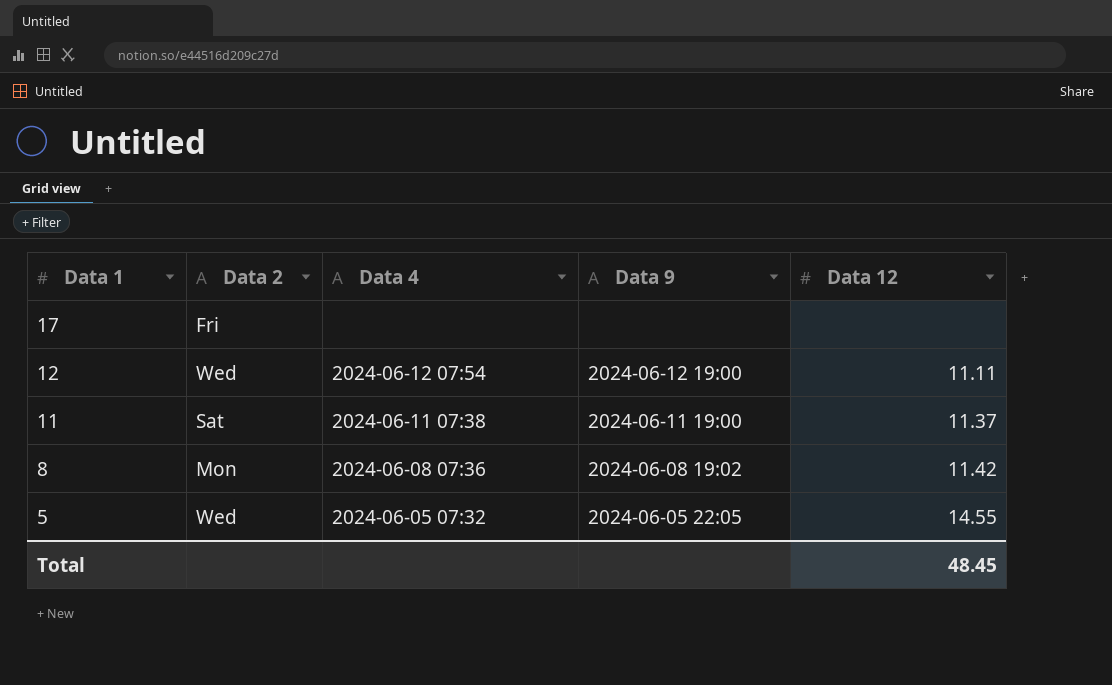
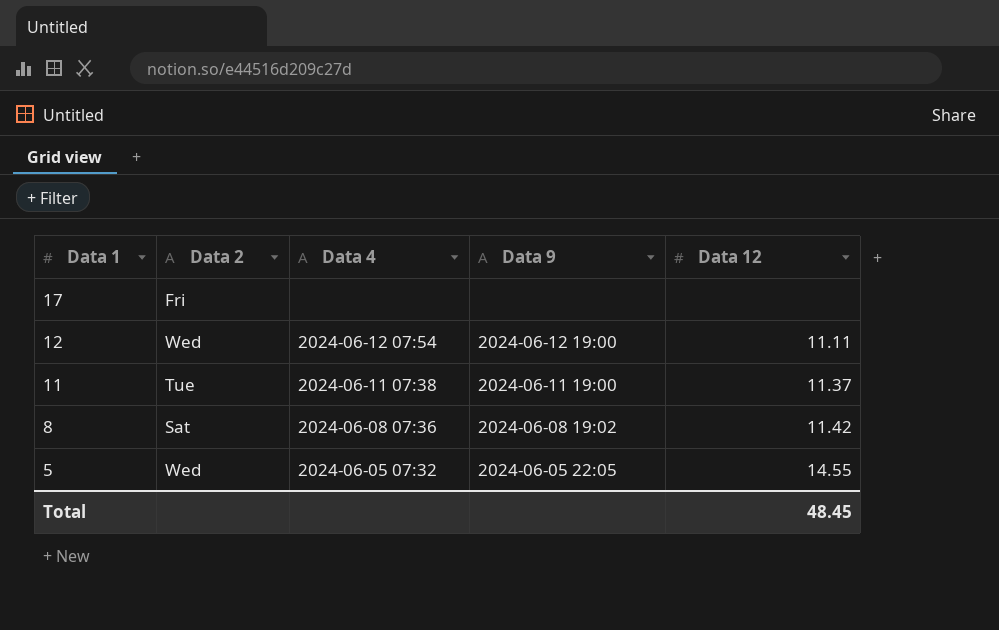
11 | Data 2: Sat -> Tue
8 | Data 2: Mon -> Sat

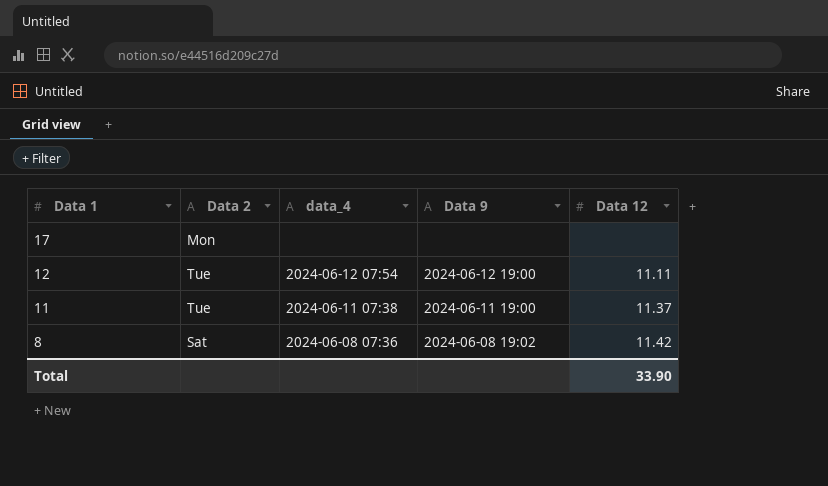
column name: Data 4 -> data_4
row 5: Wed | 2024-06-05 07:32 | 2024-06-05 22:05 | 14.55 -> none
17 | Data 2: Fri -> Mon
12 | Data 2: Wed -> Tue
Total | Data 12: 48.45 -> 33.90

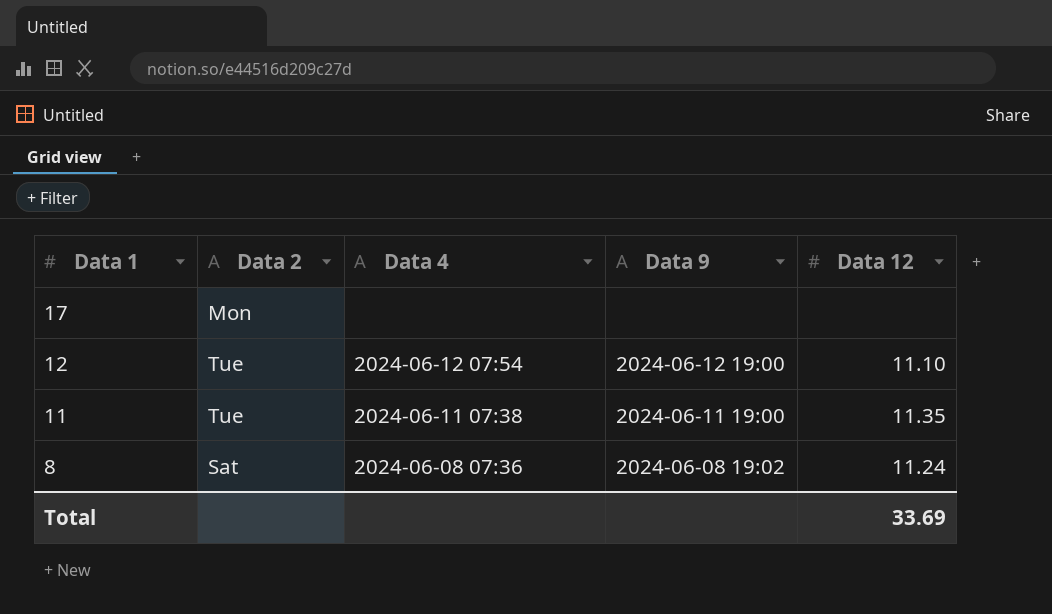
column name: data_4 -> Data 4
12 | Data 12: 11.11 -> 11.10
11 | Data 12: 11.37 -> 11.35
8 | Data 12: 11.42 -> 11.24
Total | Data 12: 33.90 -> 33.69

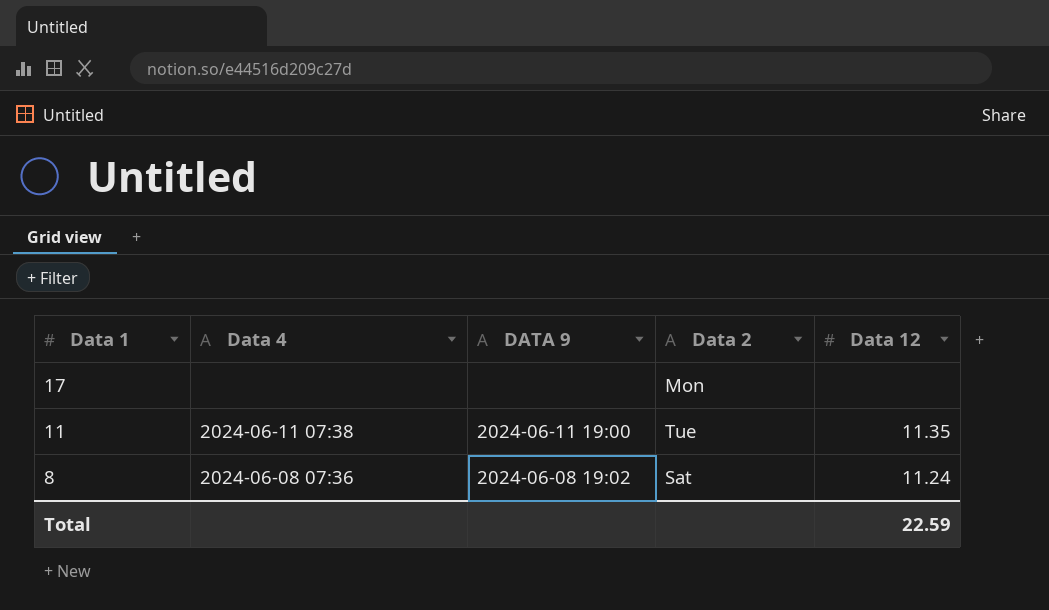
column name: Data 9 -> DATA 9
column Data 2 | position: 2 -> 4
row 12: Tue | 2024-06-12 07:54 | 2024-06-12 19:00 | 11.10 -> none
Total | Data 12: 33.69 -> 22.59

